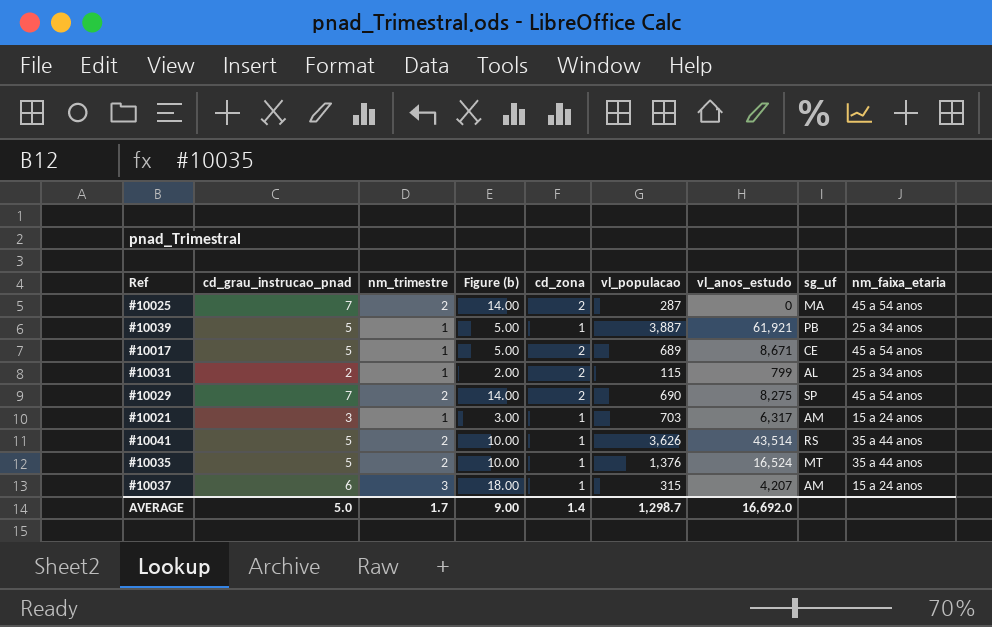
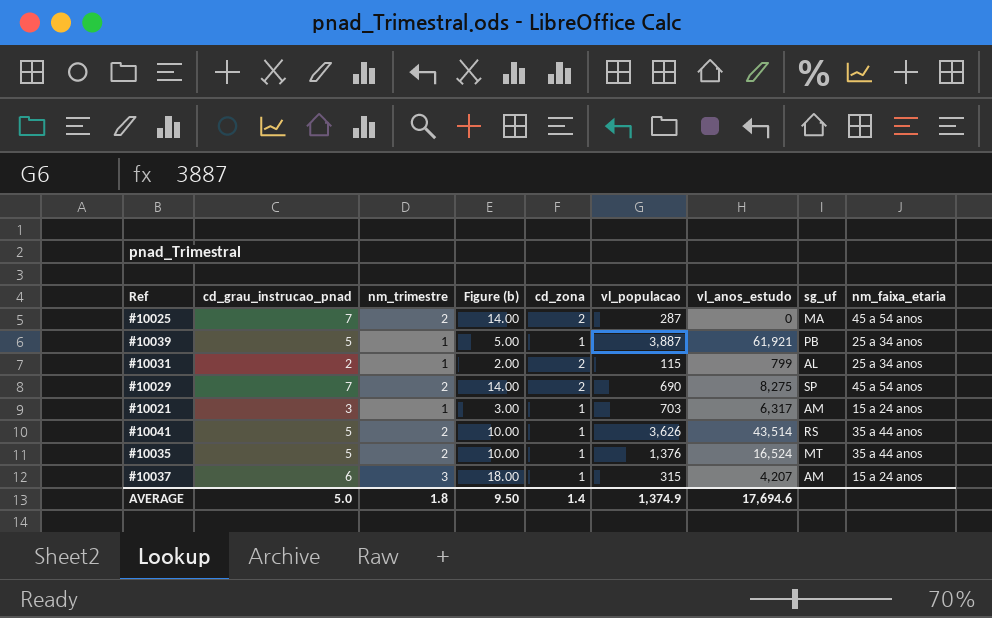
row #10017: 5 | 1 | 5.00 | 2 | 689 | 8,671 | CE | 45 a 54 anos -> none
AVERAGE | nm_trimestre: 1.7 -> 1.8
AVERAGE | Figure (b): 9.00 -> 9.50
AVERAGE | vl_populacao: 1,298.7 -> 1,374.9
AVERAGE | vl_anos_estudo: 16,692.0 -> 17,694.6

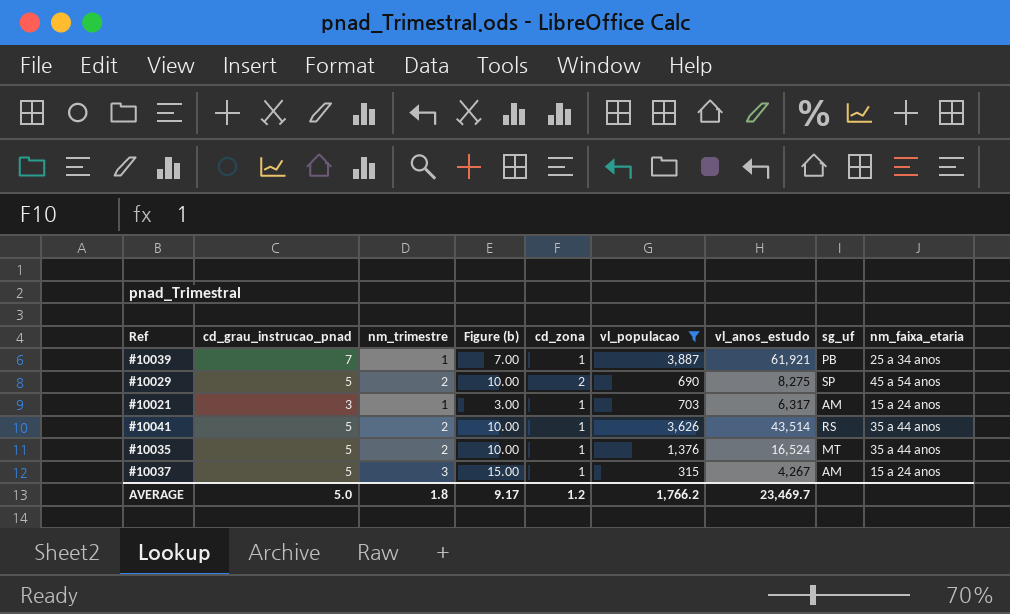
filter: none -> vl_populacao >= 315
#10039 | cd_grau_instrucao_pnad: 5 -> 7
#10039 | Figure (b): 5.00 -> 7.00
#10029 | cd_grau_instrucao_pnad: 7 -> 5
#10029 | Figure (b): 14.00 -> 10.00
#10037 | cd_grau_instrucao_pnad: 6 -> 5
#10037 | Figure (b): 18.00 -> 15.00
#10037 | vl_anos_estudo: 4,207 -> 4,267
AVERAGE | Figure (b): 9.50 -> 9.17
AVERAGE | cd_zona: 1.4 -> 1.2
AVERAGE | vl_populacao: 1,374.9 -> 1,766.2
AVERAGE | vl_anos_estudo: 17,694.6 -> 23,469.7

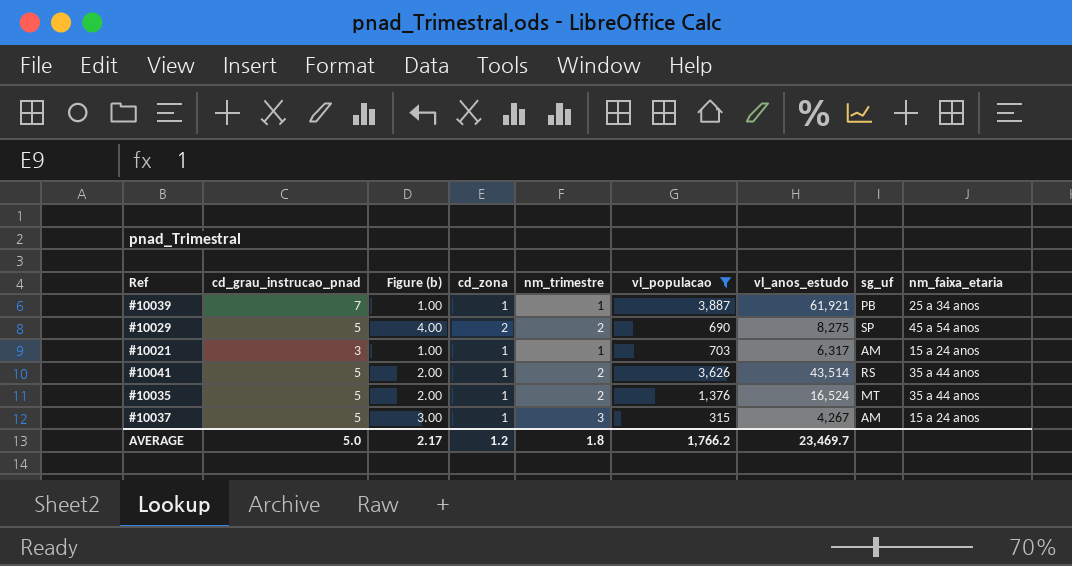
column Figure (b) | formula: [cd_grau_instrucao_pnad] * [nm_trimestre] -> [cd_zona] * [nm_trimestre]
column nm_trimestre | position: 3 -> 5
AVERAGE | Figure (b): 9.17 -> 2.17

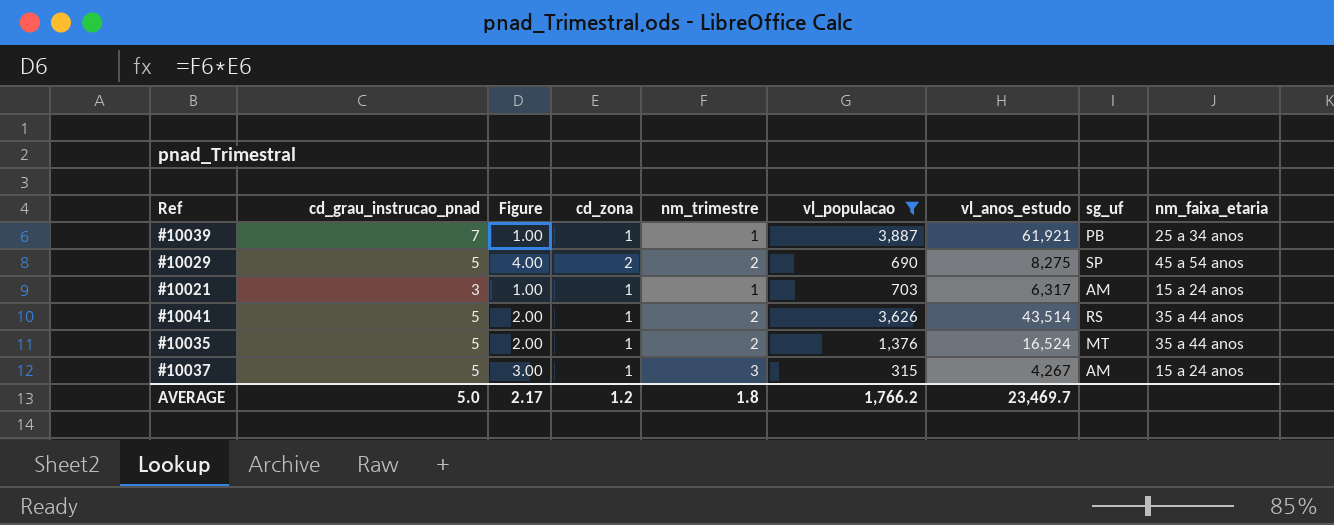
column name: Figure (b) -> Figure

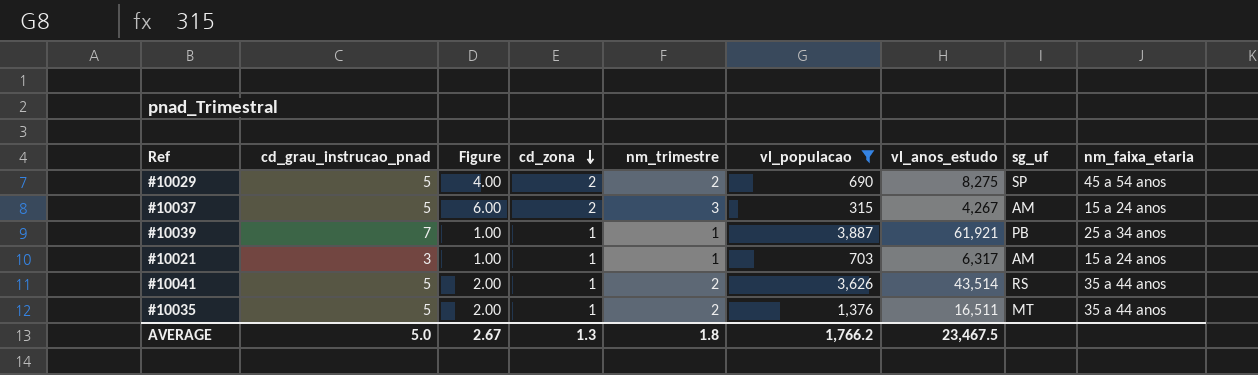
row order: none -> cd_zona descending
#10037 | Figure: 3.00 -> 6.00
#10037 | cd_zona: 1 -> 2
#10035 | vl_anos_estudo: 16,524 -> 16,511
AVERAGE | Figure: 2.17 -> 2.67
AVERAGE | cd_zona: 1.2 -> 1.3
AVERAGE | vl_anos_estudo: 23,469.7 -> 23,467.5

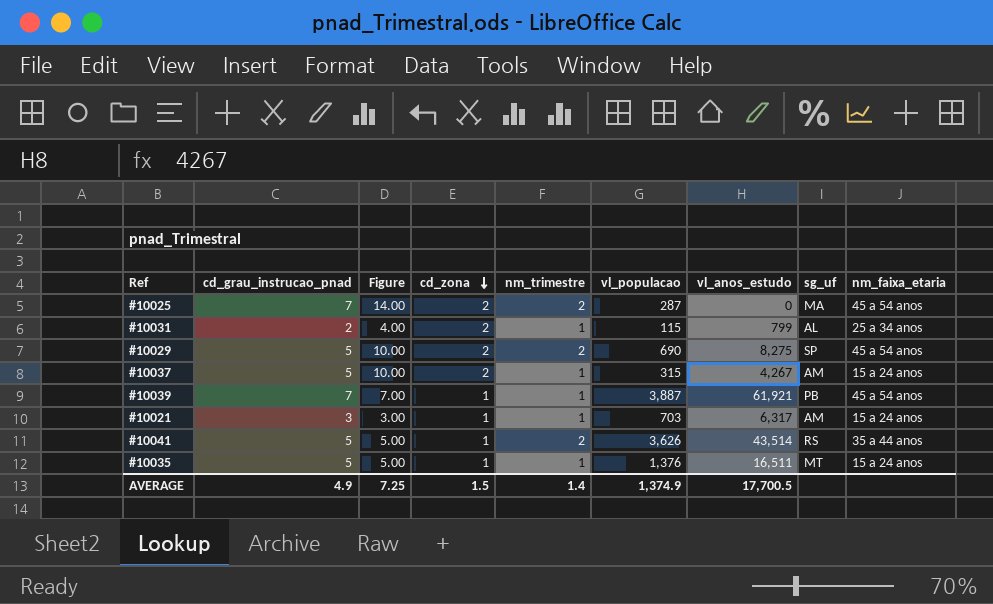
filter: vl_populacao >= 315 -> none
column Figure | formula: [cd_zona] * [nm_trimestre] -> [cd_grau_instrucao_pnad] * [cd_zona]
#10037 | nm_trimestre: 3 -> 1
#10039 | nm_faixa_etaria: 25 a 34 anos -> 45 a 54 anos
#10035 | nm_trimestre: 2 -> 1
#10035 | nm_faixa_etaria: 35 a 44 anos -> 15 a 24 anos
AVERAGE | cd_grau_instrucao_pnad: 5.0 -> 4.9
AVERAGE | Figure: 2.67 -> 7.25
AVERAGE | cd_zona: 1.3 -> 1.5
AVERAGE | nm_trimestre: 1.8 -> 1.4
AVERAGE | vl_populacao: 1,766.2 -> 1,374.9
AVERAGE | vl_anos_estudo: 23,467.5 -> 17,700.5

